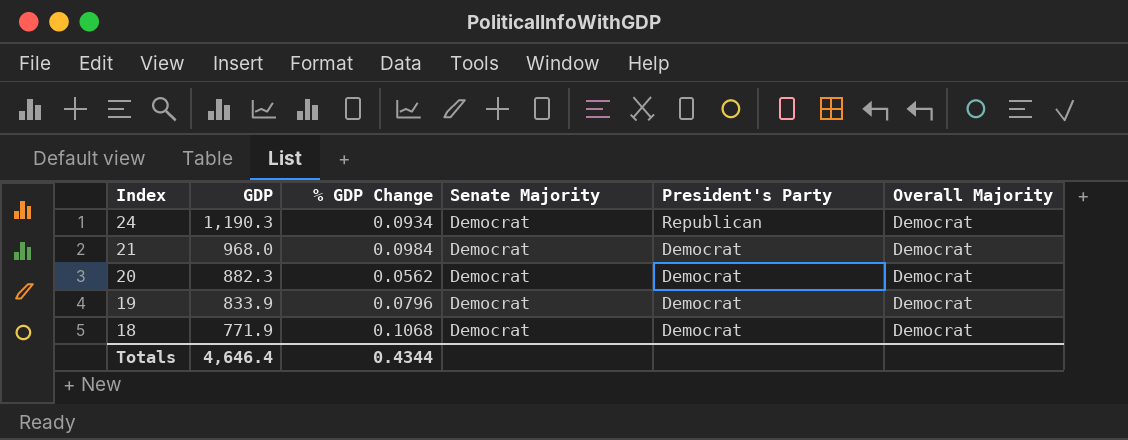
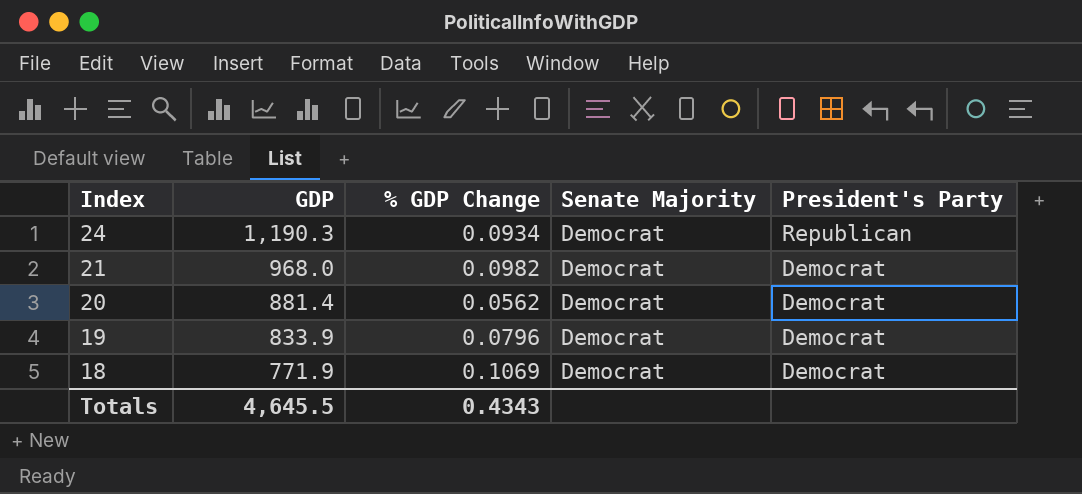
column Overall Majority | position: 6 -> none
21 | % GDP Change: 0.0984 -> 0.0982
20 | GDP: 882.3 -> 881.4
18 | % GDP Change: 0.1068 -> 0.1069
Totals | GDP: 4,646.4 -> 4,645.5
Totals | % GDP Change: 0.4344 -> 0.4343

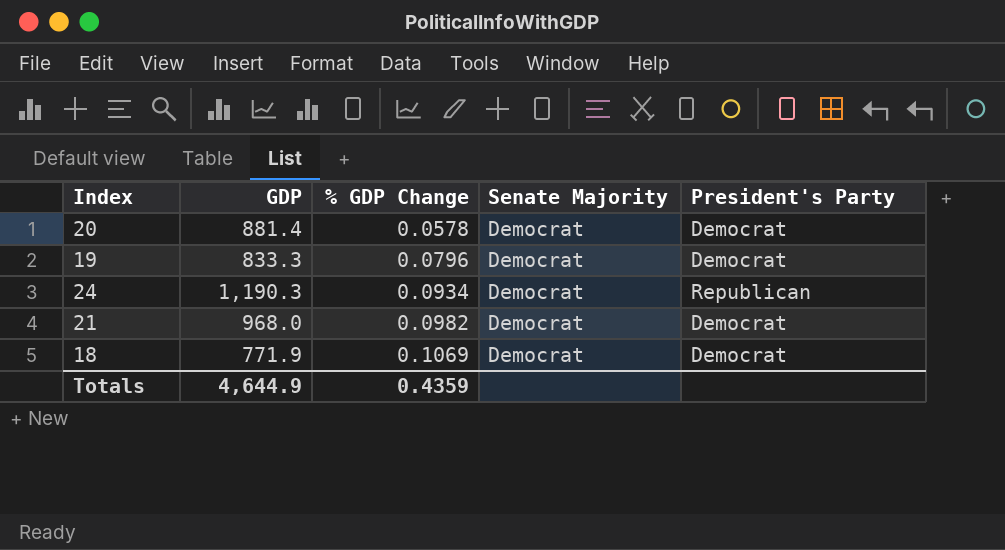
row order: Index descending -> % GDP Change ascending
20 | % GDP Change: 0.0562 -> 0.0578
19 | GDP: 833.9 -> 833.3
Totals | GDP: 4,645.5 -> 4,644.9
Totals | % GDP Change: 0.4343 -> 0.4359

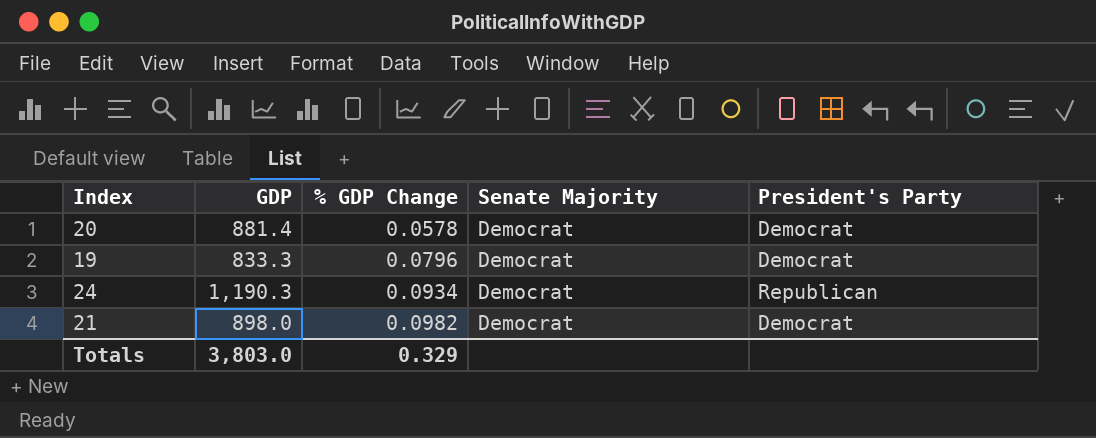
row 18: 771.9 | 0.1069 | Democrat | Democrat -> none
21 | GDP: 968.0 -> 898.0
Totals | GDP: 4,644.9 -> 3,803.0
Totals | % GDP Change: 0.4359 -> 0.329

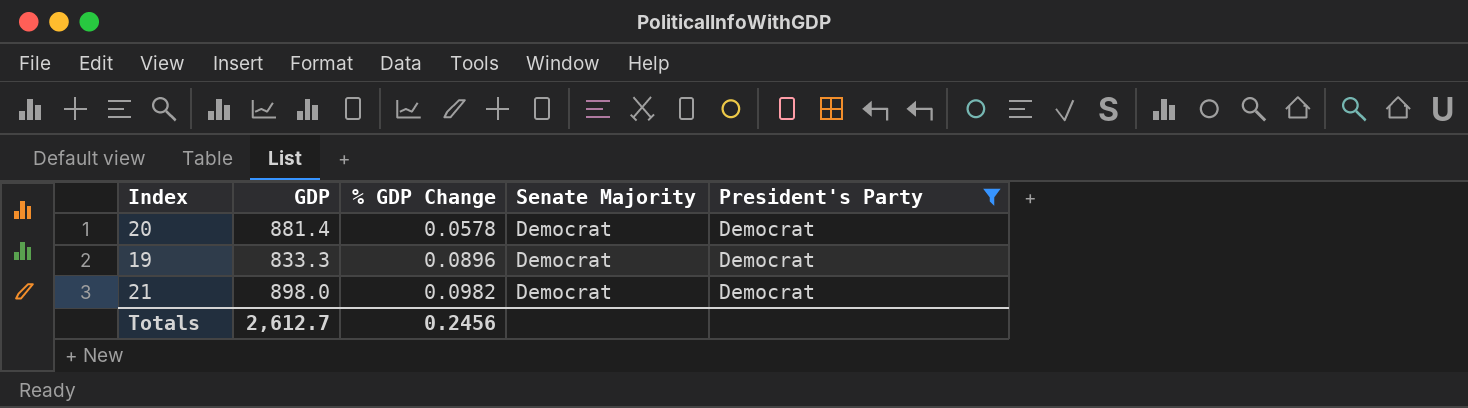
filter: none -> President's Party = Democrat
19 | % GDP Change: 0.0796 -> 0.0896
Totals | GDP: 3,803.0 -> 2,612.7
Totals | % GDP Change: 0.329 -> 0.2456

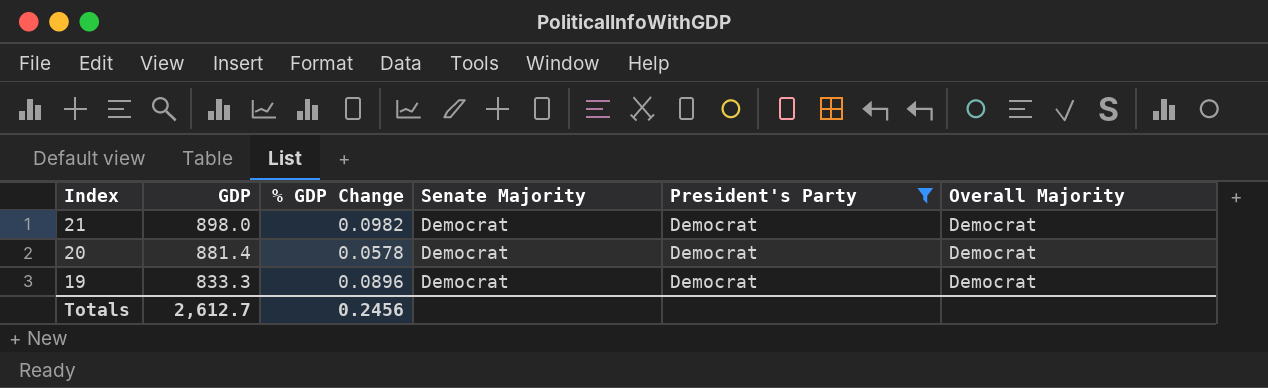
row order: % GDP Change ascending -> Index descending
column Overall Majority | position: none -> 6

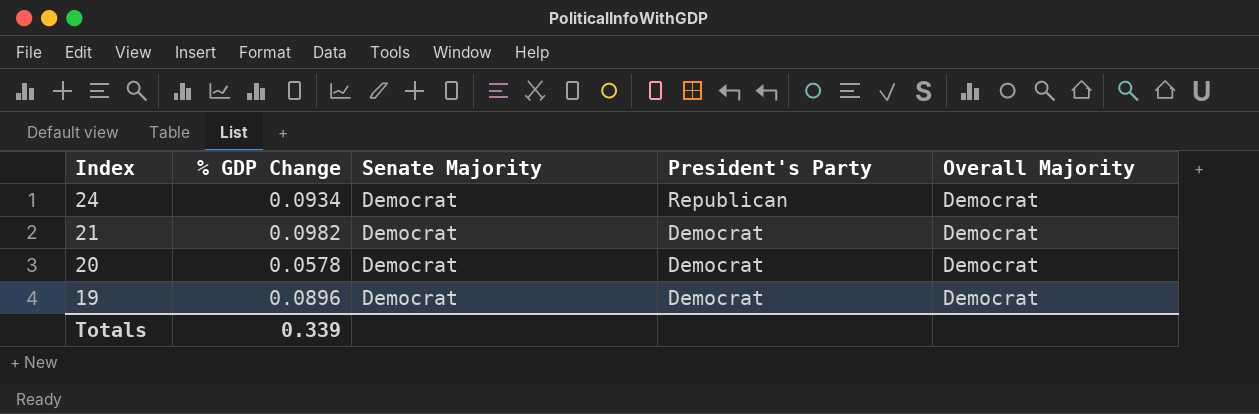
filter: President's Party = Democrat -> none
column GDP | position: 2 -> none
Totals | % GDP Change: 0.2456 -> 0.339

